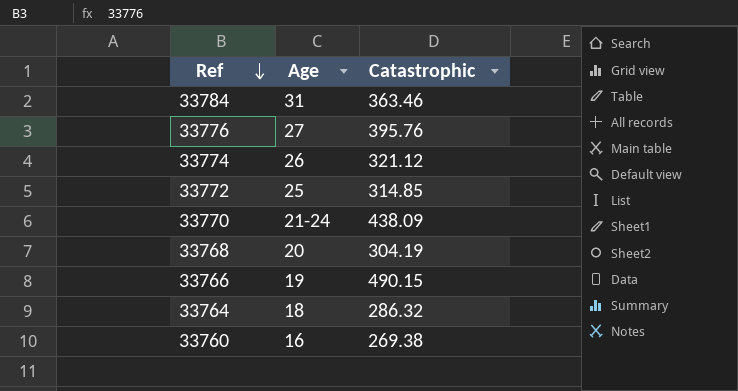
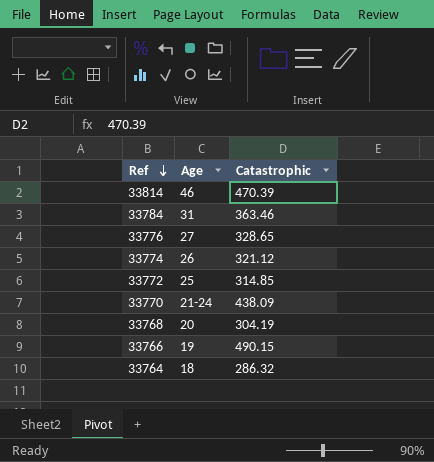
row 33760: 16 | 269.38 -> none
row 33814: none -> 46 | 470.39
33776 | Catastrophic: 395.76 -> 328.65

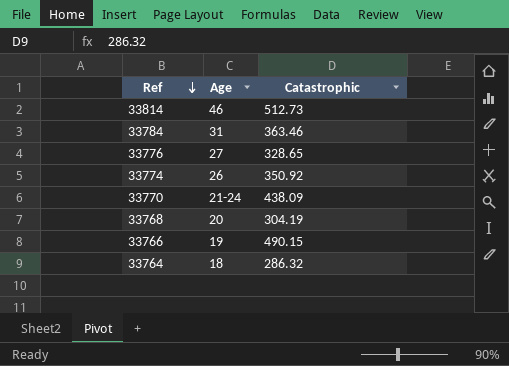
row 33772: 25 | 314.85 -> none
33814 | Catastrophic: 470.39 -> 512.73
33774 | Catastrophic: 321.12 -> 350.92

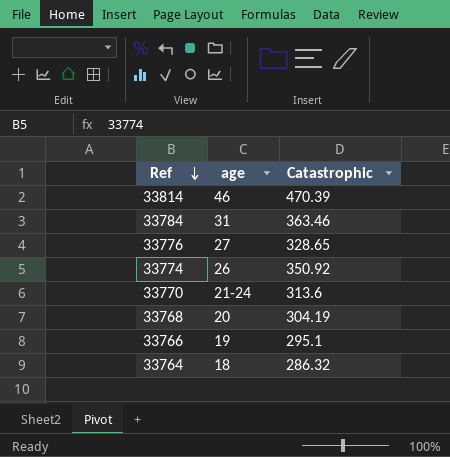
column name: Age -> age
33814 | Catastrophic: 512.73 -> 470.39
33770 | Catastrophic: 438.09 -> 313.6
33766 | Catastrophic: 490.15 -> 295.1

